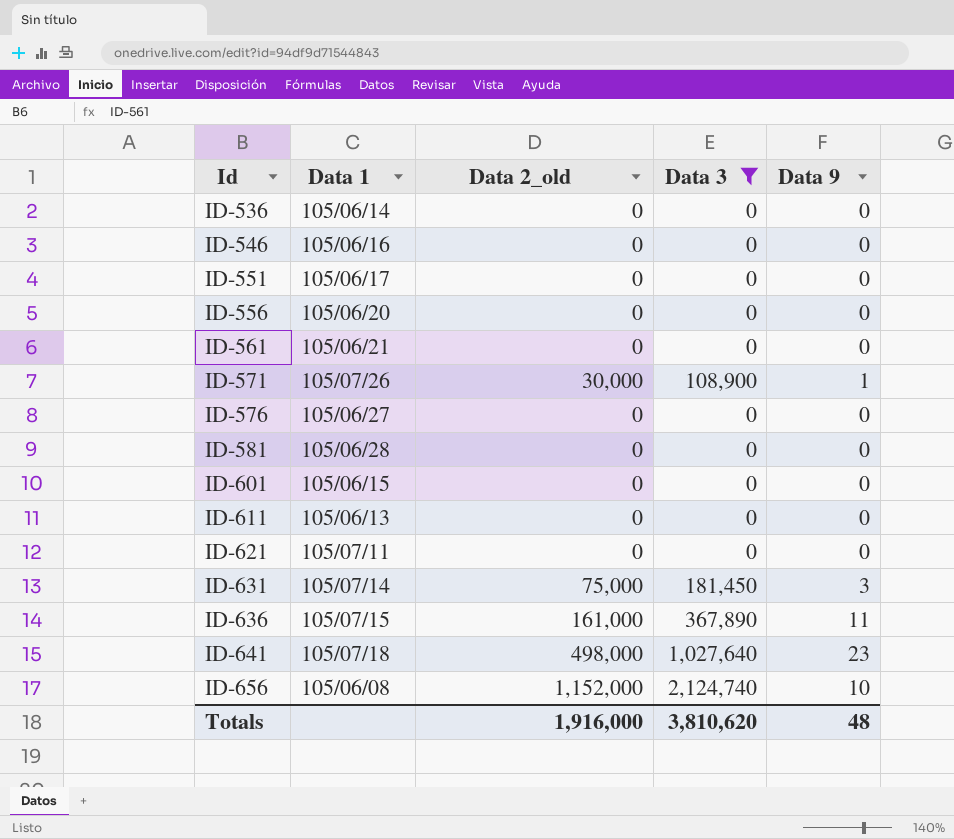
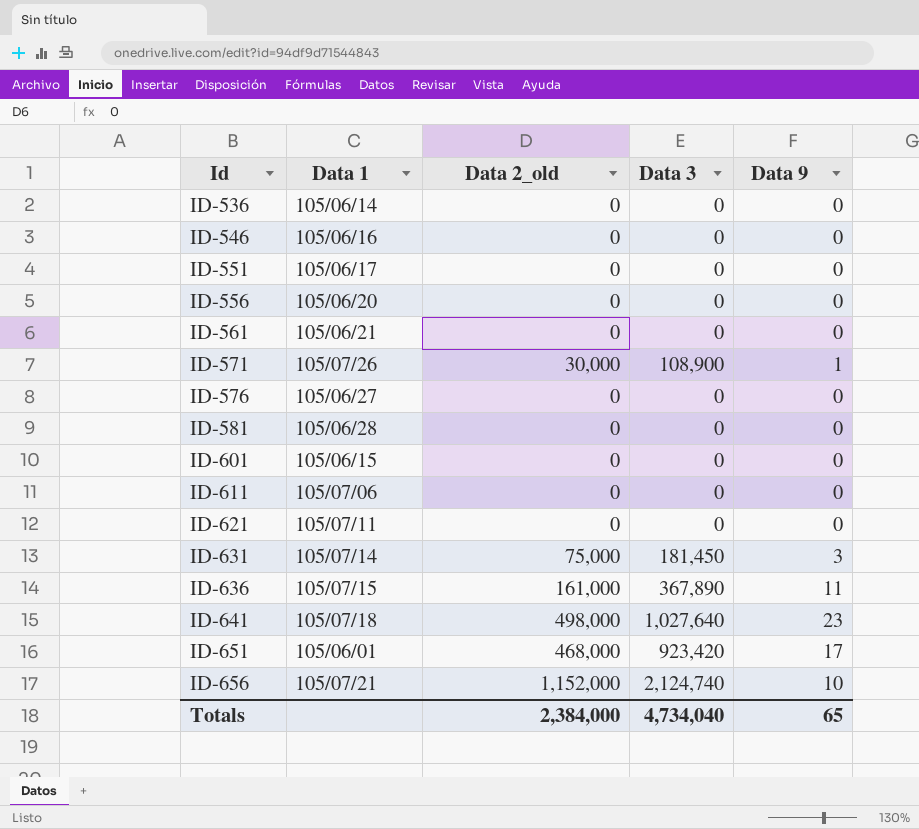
filter: Data 3 != 923,420 -> none
ID-611 | Data 1: 105/06/13 -> 105/07/06
ID-656 | Data 1: 105/06/08 -> 105/07/21
Totals | Data 2_old: 1,916,000 -> 2,384,000
Totals | Data 3: 3,810,620 -> 4,734,040
Totals | Data 9: 48 -> 65

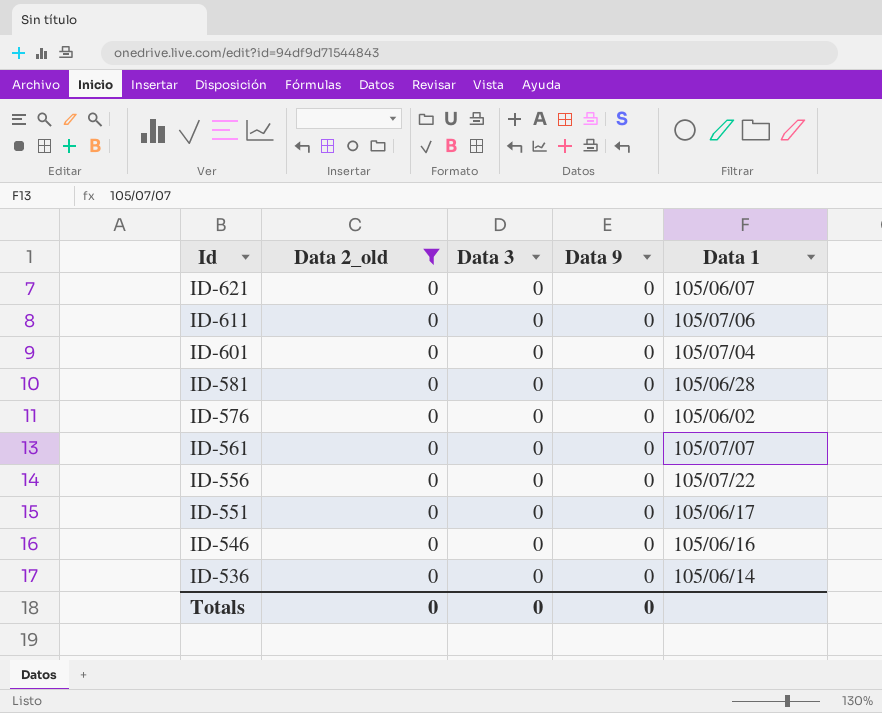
filter: none -> Data 2_old = 0
row order: Id ascending -> Id descending
column Data 1 | position: 2 -> 5
ID-621 | Data 1: 105/07/11 -> 105/06/07
ID-601 | Data 1: 105/06/15 -> 105/07/04
ID-576 | Data 1: 105/06/27 -> 105/06/02
ID-561 | Data 1: 105/06/21 -> 105/07/07
ID-556 | Data 1: 105/06/20 -> 105/07/22
Totals | Data 2_old: 2,384,000 -> 0
Totals | Data 3: 4,734,040 -> 0
Totals | Data 9: 65 -> 0

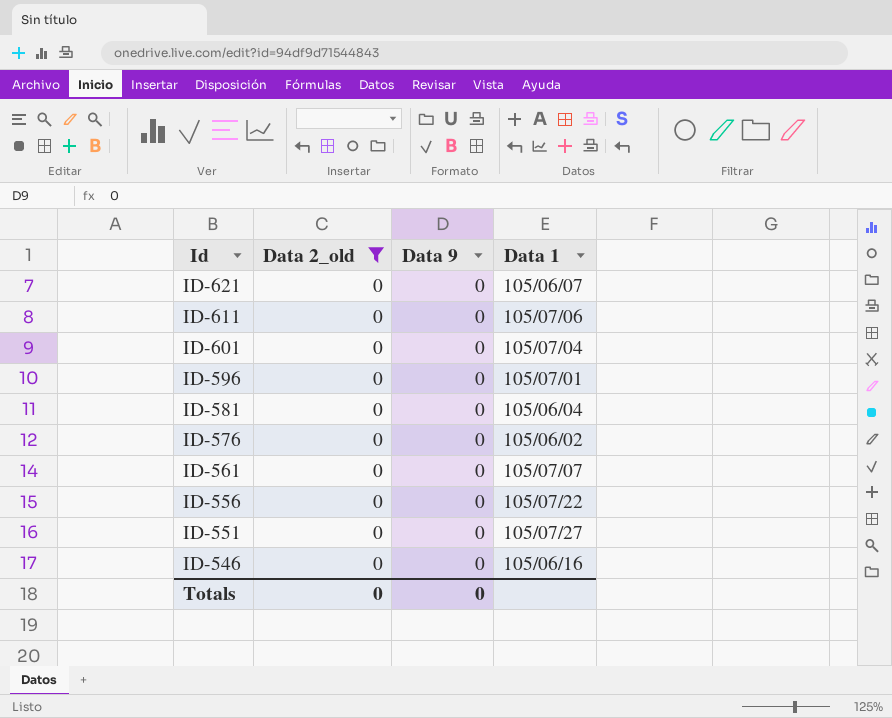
column Data 3 | position: 3 -> none
row ID-536: 0 | 0 | 0 | 105/06/14 -> none
row ID-596: none -> 0 | 0 | 105/07/01
ID-581 | Data 1: 105/06/28 -> 105/06/04
ID-551 | Data 1: 105/06/17 -> 105/07/27

